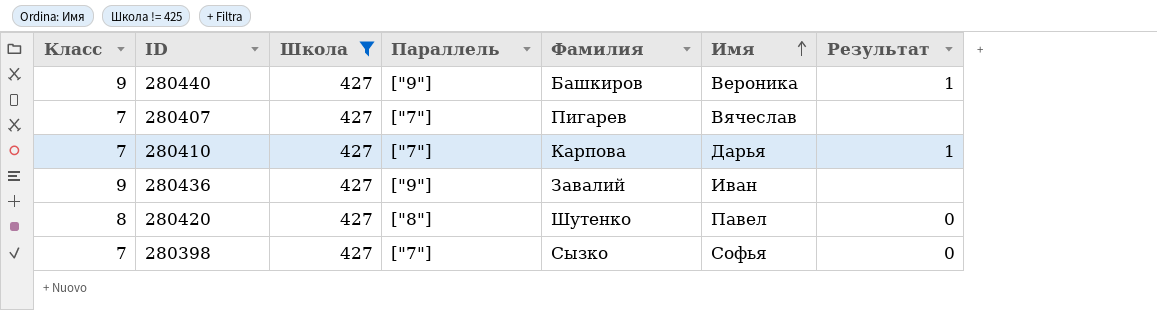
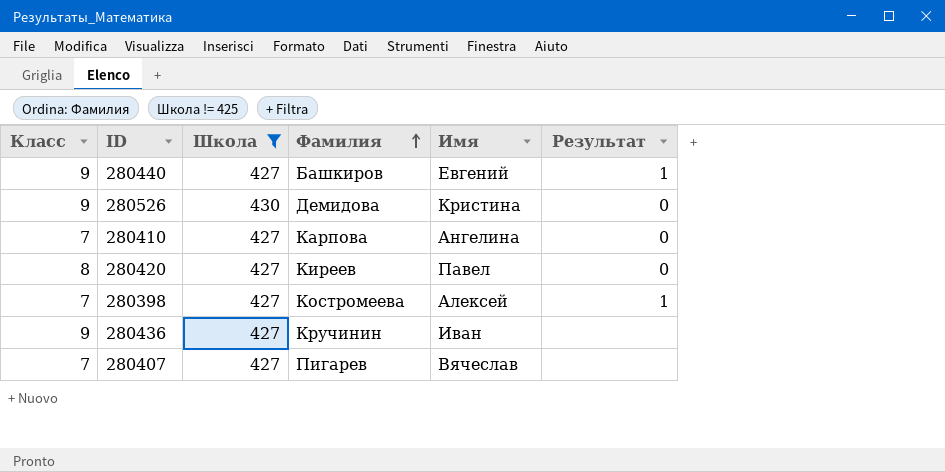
row order: Имя ascending -> Фамилия ascending
column Параллель | position: 4 -> none
280440 | Имя: Вероника -> Евгений
row 280526: none -> 9 | 430 | Демидова | Кристина | 0
280410 | Имя: Дарья -> Ангелина
280410 | Результат: 1 -> 0
280420 | Фамилия: Шутенко -> Киреев
280398 | Фамилия: Сызко -> Костромеева
280398 | Имя: Софья -> Алексей
280398 | Результат: 0 -> 1
280436 | Фамилия: Завалий -> Кручинин

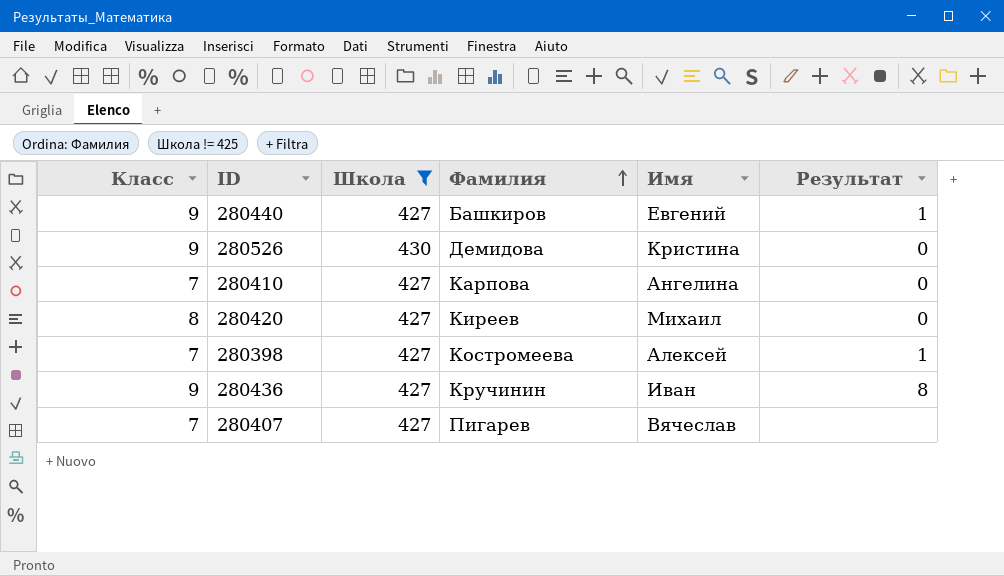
280420 | Имя: Павел -> Михаил
280436 | Результат: none -> 8

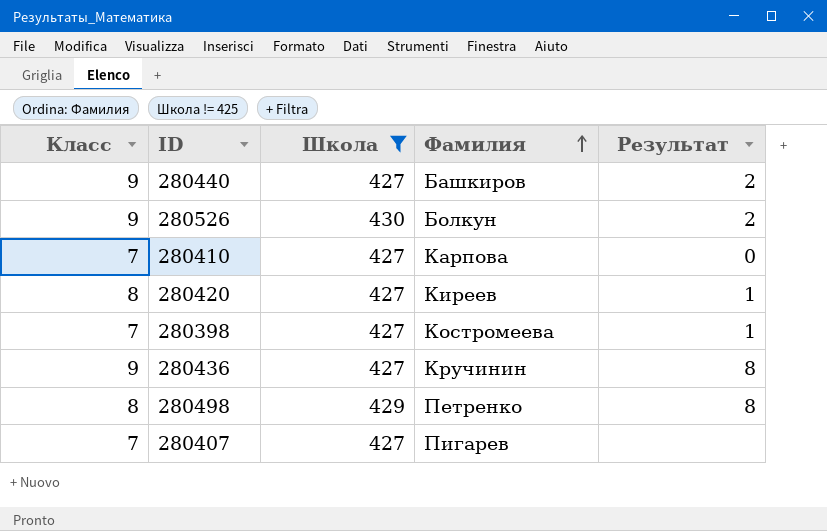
column Имя | position: 5 -> none
280440 | Результат: 1 -> 2
280526 | Фамилия: Демидова -> Болкун
280526 | Результат: 0 -> 2
280420 | Результат: 0 -> 1
row 280498: none -> 8 | 429 | Петренко | 8

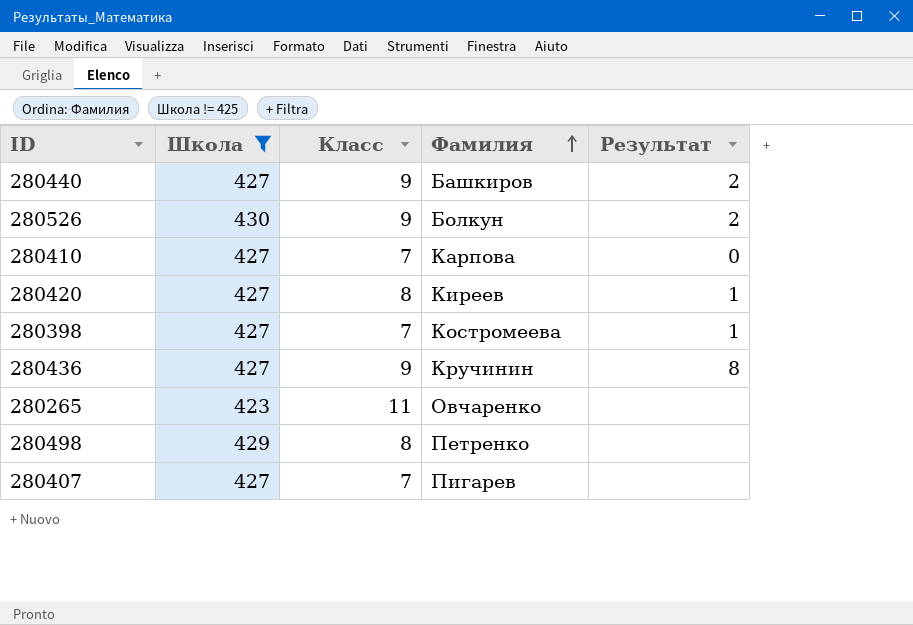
column Класс | position: 1 -> 3
row 280265: none -> 423 | 11 | Овчаренко | none
280498 | Результат: 8 -> none

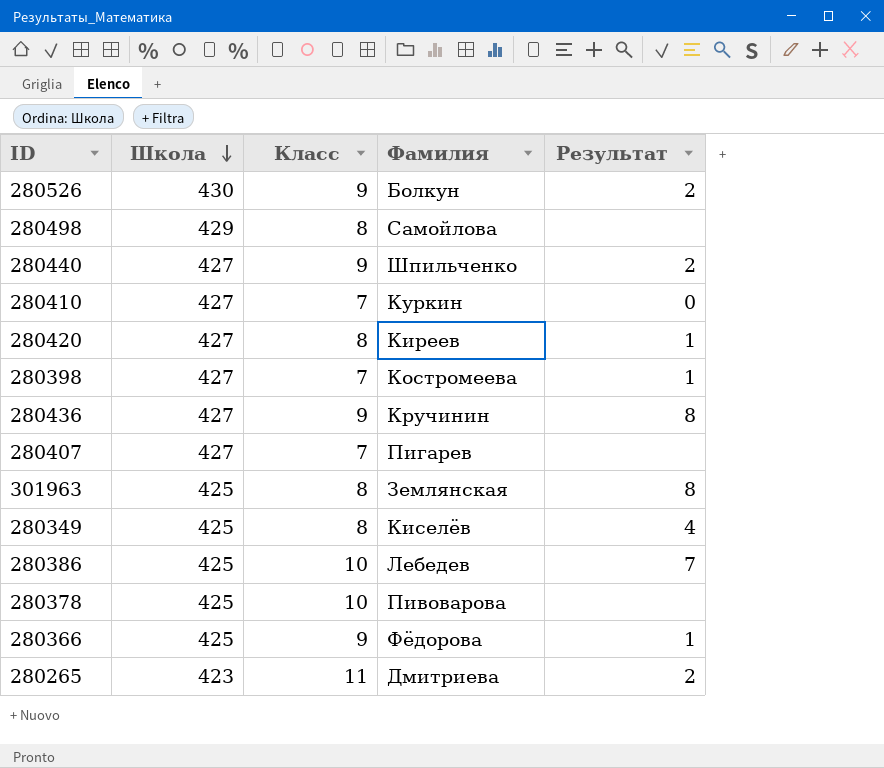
filter: Школа != 425 -> none
row order: Фамилия ascending -> Школа descending
280498 | Фамилия: Петренко -> Самойлова
280440 | Фамилия: Башкиров -> Шпильченко
280410 | Фамилия: Карпова -> Куркин
280265 | Фамилия: Овчаренко -> Дмитриева
280265 | Результат: none -> 2

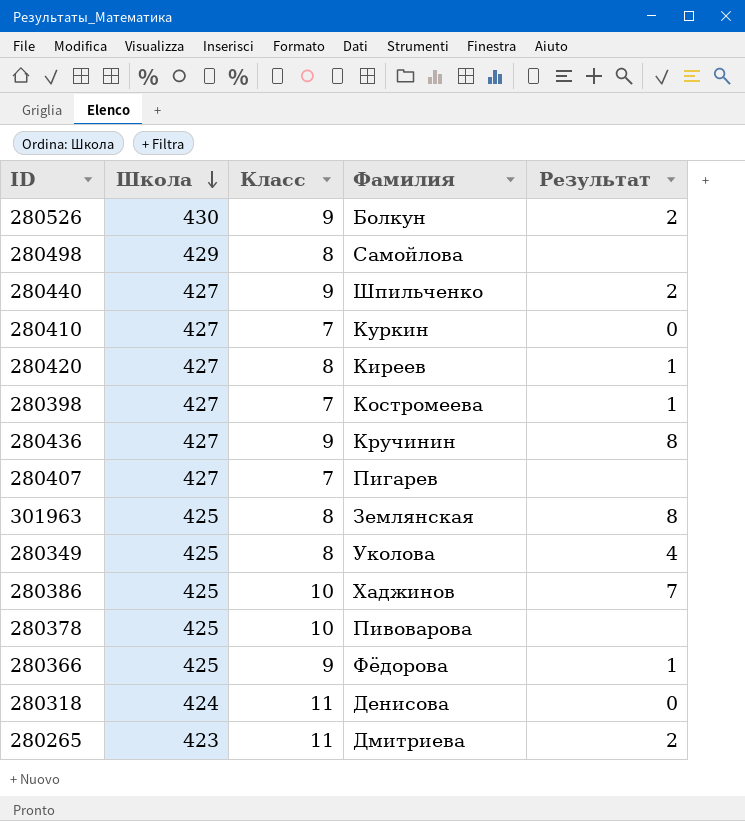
280349 | Фамилия: Киселёв -> Уколова
280386 | Фамилия: Лебедев -> Хаджинов
row 280318: none -> 424 | 11 | Денисова | 0

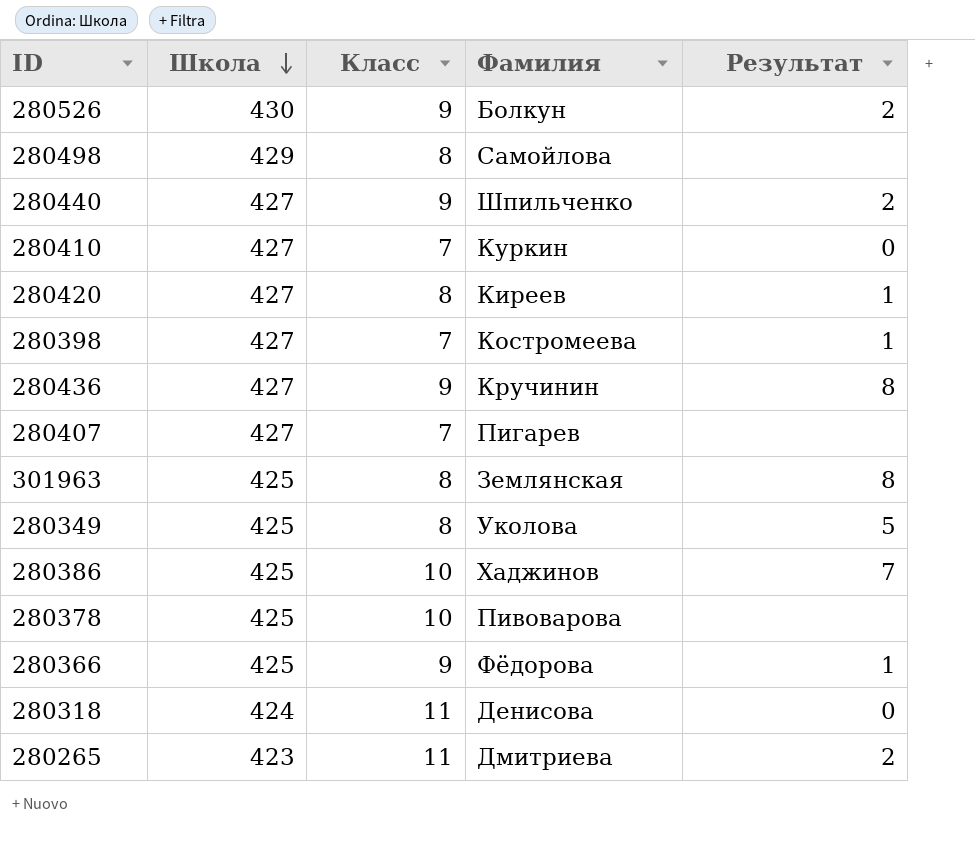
280349 | Результат: 4 -> 5

